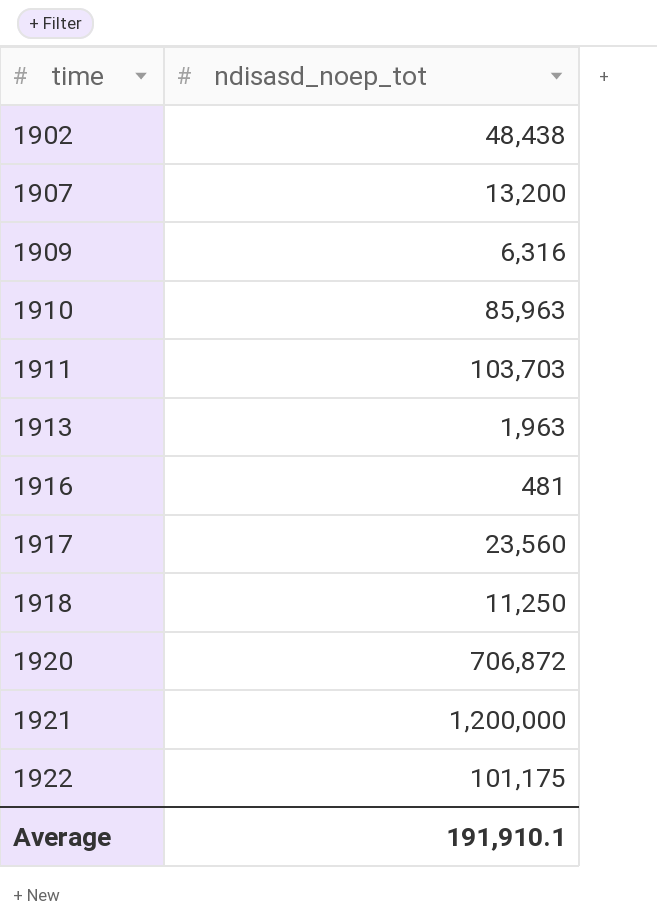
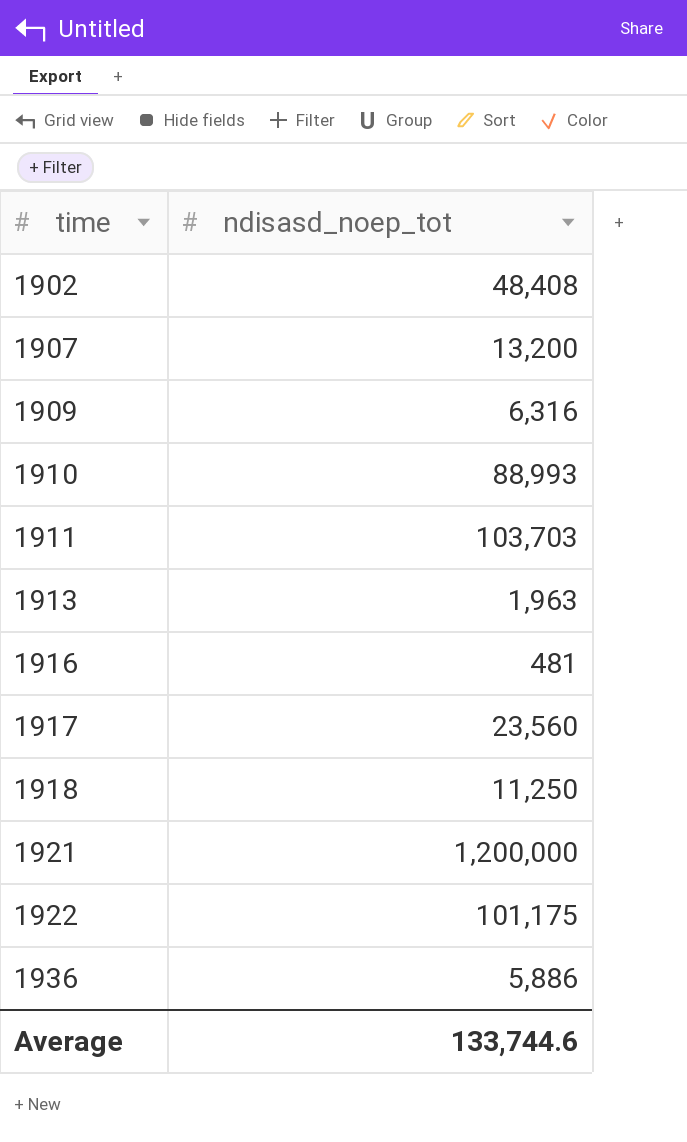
row 1920: 706,872 -> none
1902 | ndisasd_noep_tot: 48,438 -> 48,408
1910 | ndisasd_noep_tot: 85,963 -> 88,993
row 1936: none -> 5,886
Average | ndisasd_noep_tot: 191,910.1 -> 133,744.6

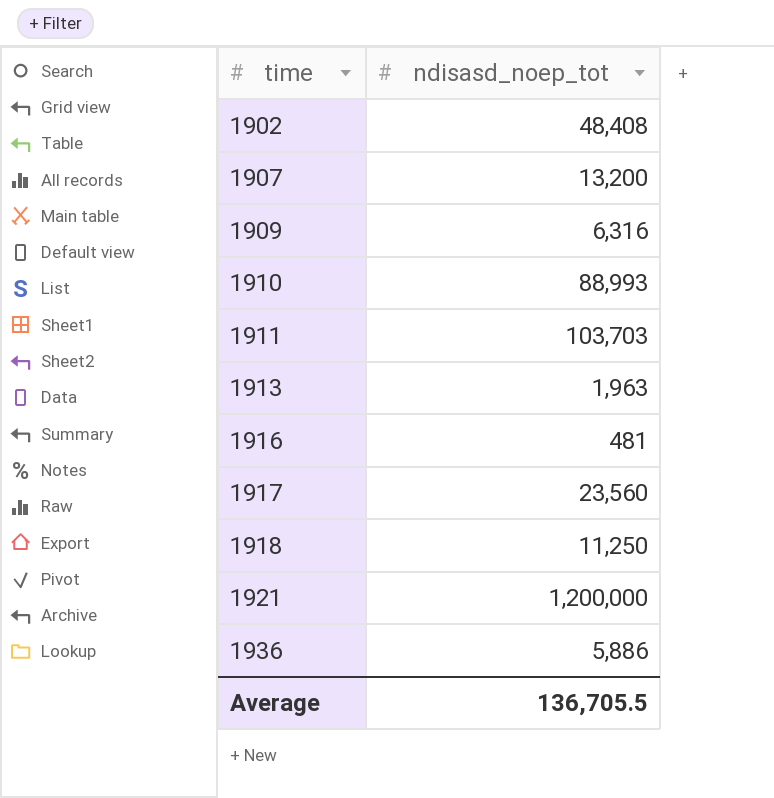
row 1922: 101,175 -> none
Average | ndisasd_noep_tot: 133,744.6 -> 136,705.5

